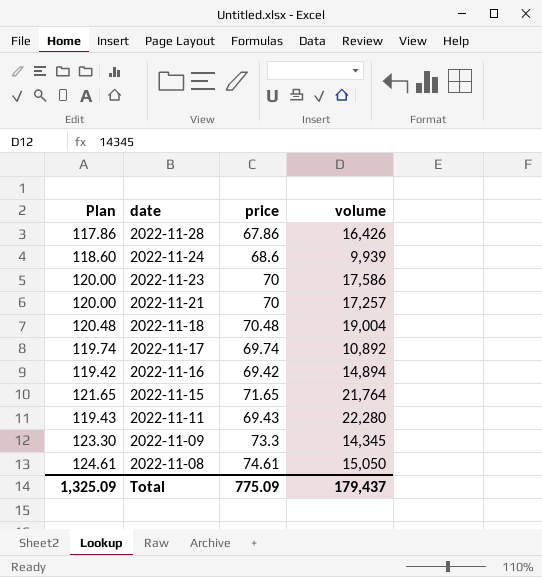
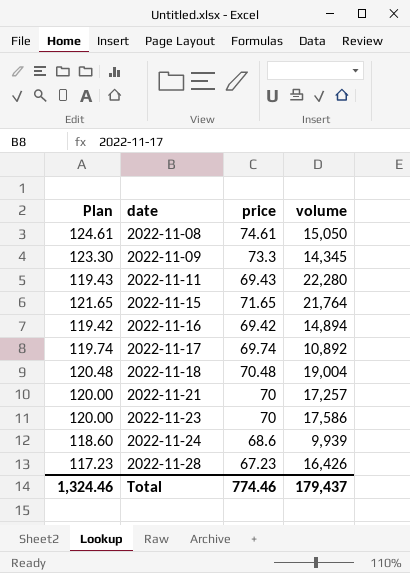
row order: date descending -> date ascending
2022-11-28 | Plan: 117.86 -> 117.23
2022-11-28 | price: 67.86 -> 67.23
Total | Plan: 1,325.09 -> 1,324.46
Total | price: 775.09 -> 774.46

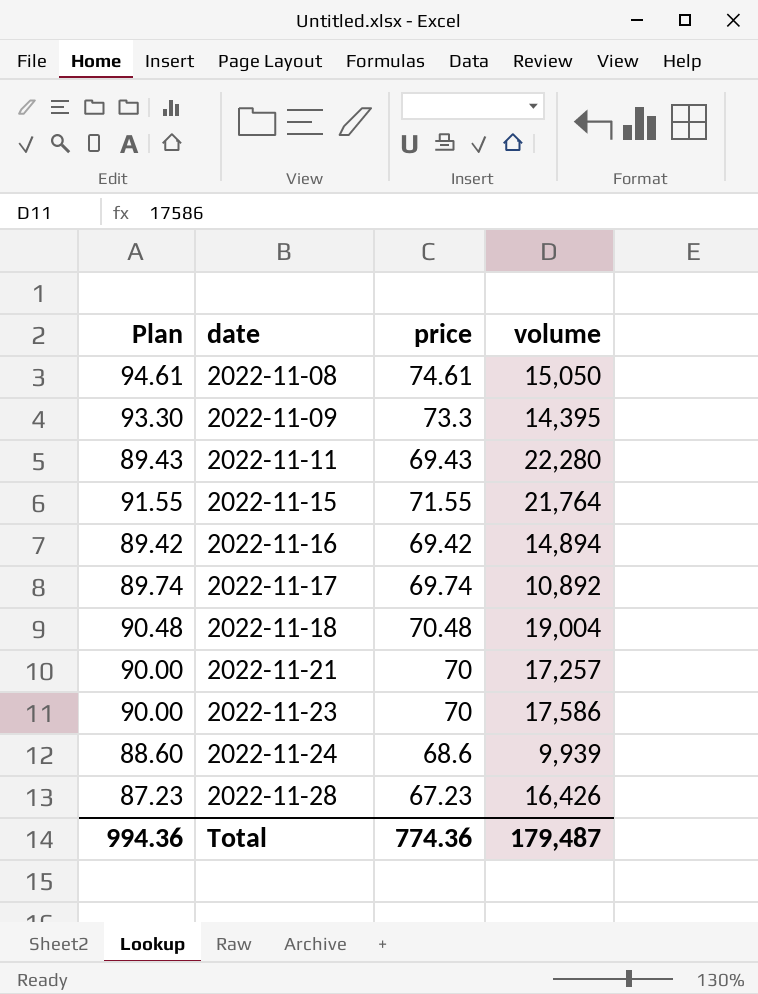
column Plan | formula: [price] + 50 -> [price] + 20
2022-11-09 | volume: 14,345 -> 14,395
2022-11-15 | price: 71.65 -> 71.55
Total | Plan: 1,324.46 -> 994.36
Total | price: 774.46 -> 774.36
Total | volume: 179,437 -> 179,487

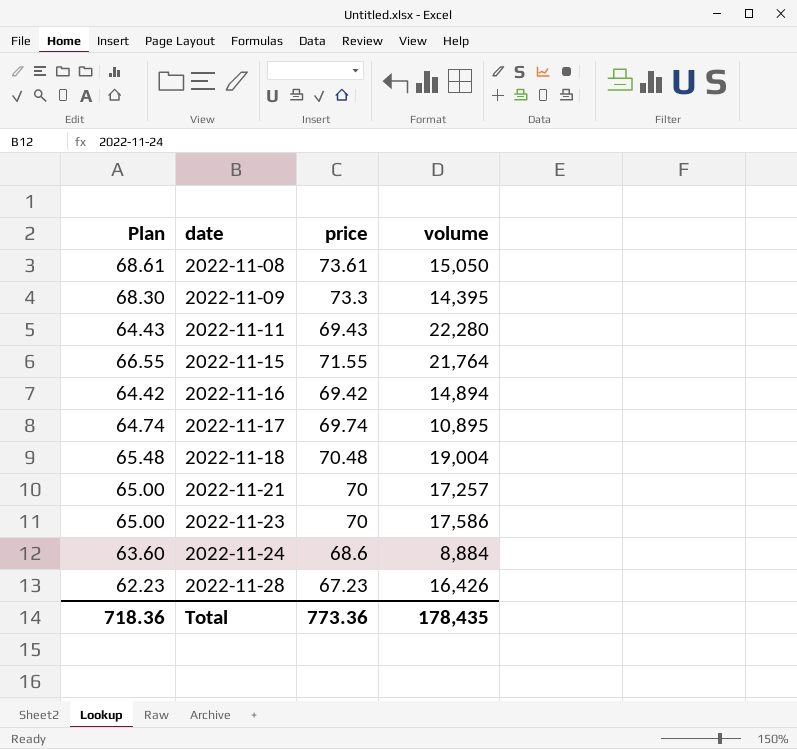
column Plan | formula: [price] + 20 -> [price] - 5
2022-11-08 | price: 74.61 -> 73.61
2022-11-17 | volume: 10,892 -> 10,895
2022-11-24 | volume: 9,939 -> 8,884
Total | Plan: 994.36 -> 718.36
Total | price: 774.36 -> 773.36
Total | volume: 179,487 -> 178,435

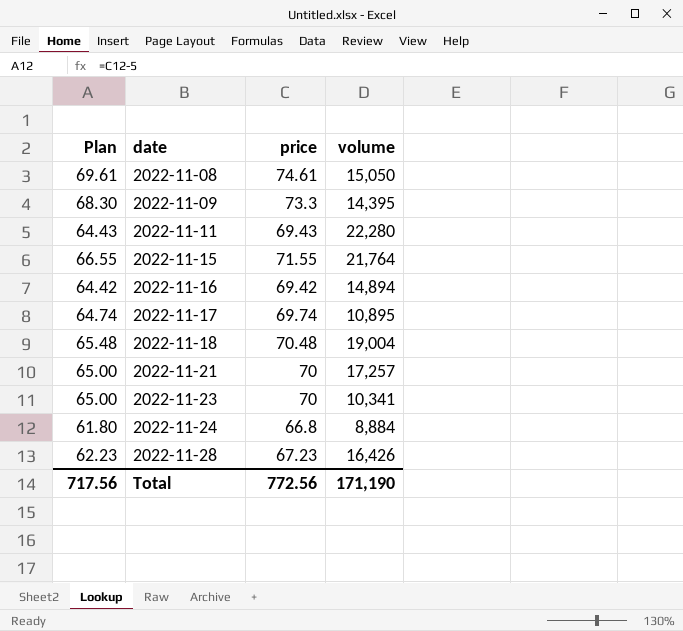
2022-11-08 | Plan: 68.61 -> 69.61
2022-11-08 | price: 73.61 -> 74.61
2022-11-23 | volume: 17,586 -> 10,341
2022-11-24 | Plan: 63.60 -> 61.80
2022-11-24 | price: 68.6 -> 66.8
Total | Plan: 718.36 -> 717.56
Total | price: 773.36 -> 772.56
Total | volume: 178,435 -> 171,190

